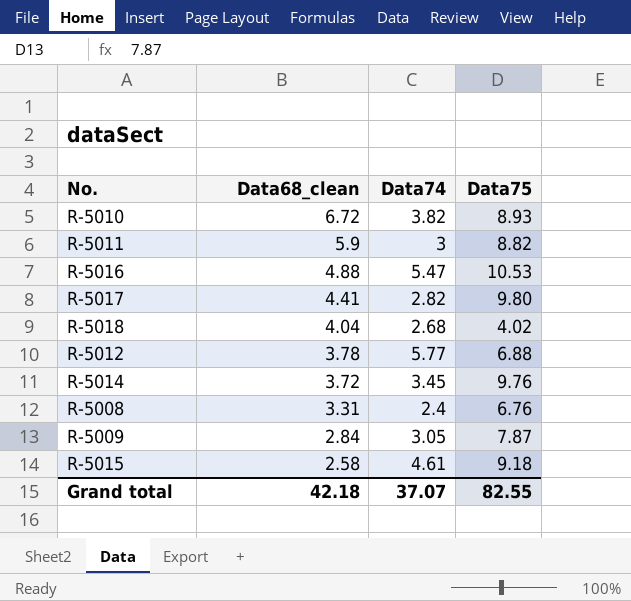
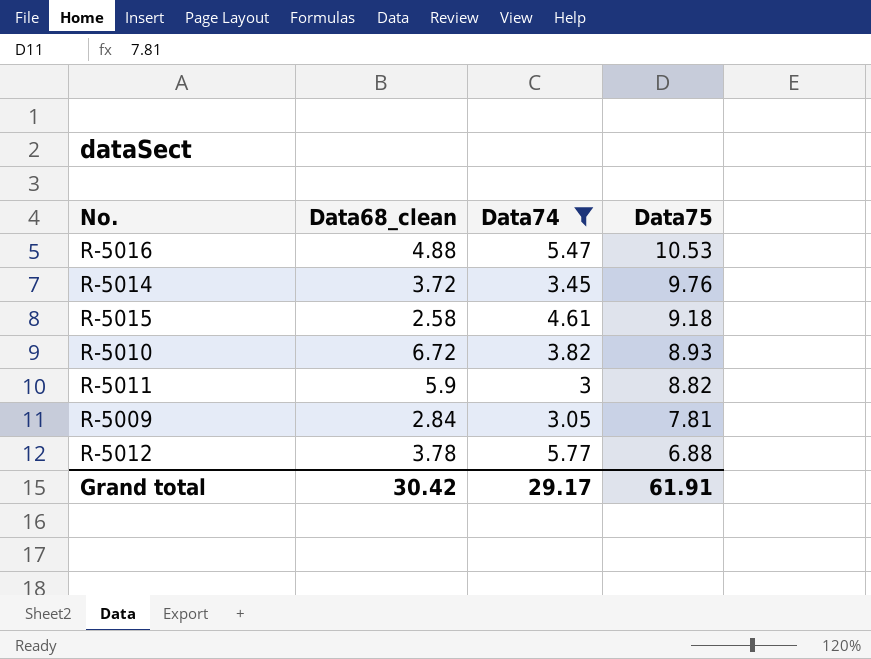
filter: none -> Data74 >= 3
row order: Data68_clean descending -> Data75 descending
R-5009 | Data75: 7.87 -> 7.81
Grand total | Data68_clean: 42.18 -> 30.42
Grand total | Data74: 37.07 -> 29.17
Grand total | Data75: 82.55 -> 61.91

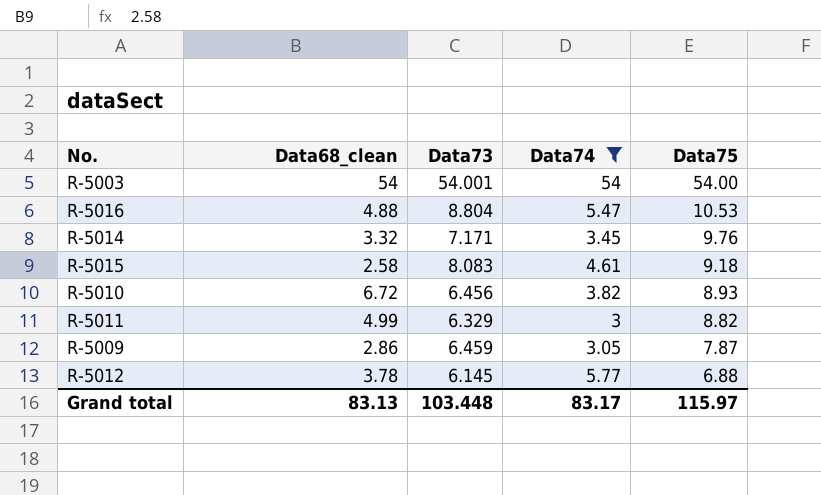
column Data73 | position: none -> 3
row R-5003: none -> 54 | 54.001 | 54 | 54.00
R-5014 | Data68_clean: 3.72 -> 3.32
R-5011 | Data68_clean: 5.9 -> 4.99
R-5009 | Data68_clean: 2.84 -> 2.86
R-5009 | Data75: 7.81 -> 7.87
Grand total | Data68_clean: 30.42 -> 83.13
Grand total | Data74: 29.17 -> 83.17
Grand total | Data75: 61.91 -> 115.97

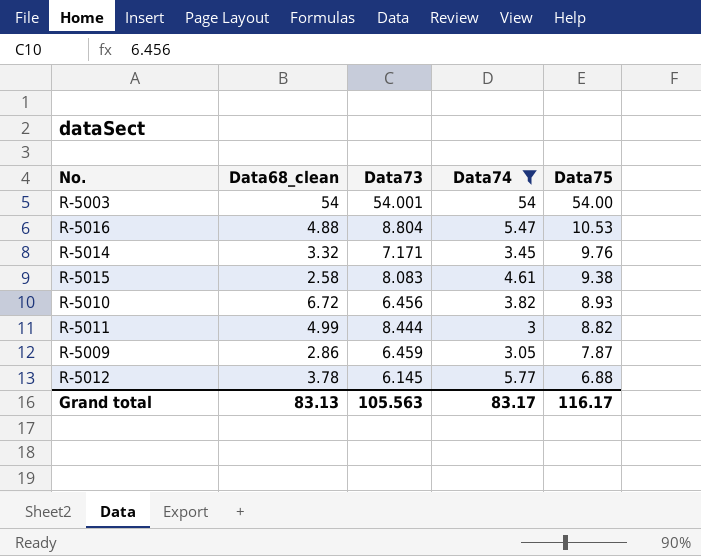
R-5015 | Data75: 9.18 -> 9.38
R-5011 | Data73: 6.329 -> 8.444
Grand total | Data73: 103.448 -> 105.563
Grand total | Data75: 115.97 -> 116.17

